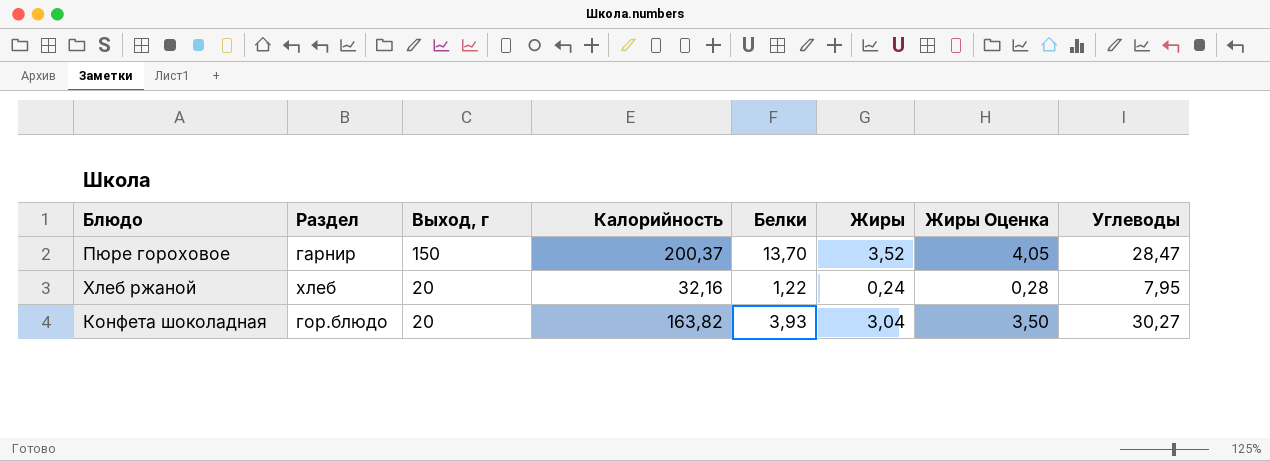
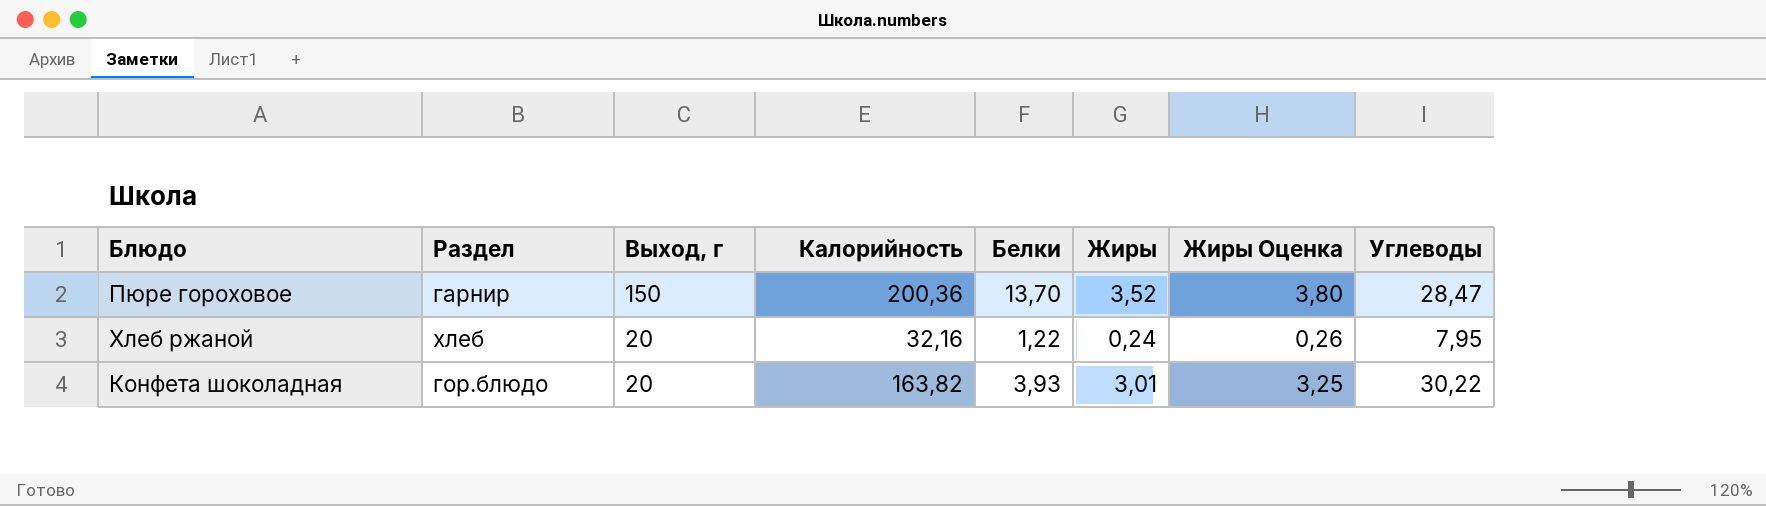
column Жиры Оценка | formula: [Жиры] * 1,15 -> [Жиры] * 1,08
Пюре гороховое | Калорийность: 200,37 -> 200,36
Конфета шоколадная | Жиры: 3,04 -> 3,01
Конфета шоколадная | Углеводы: 30,27 -> 30,22

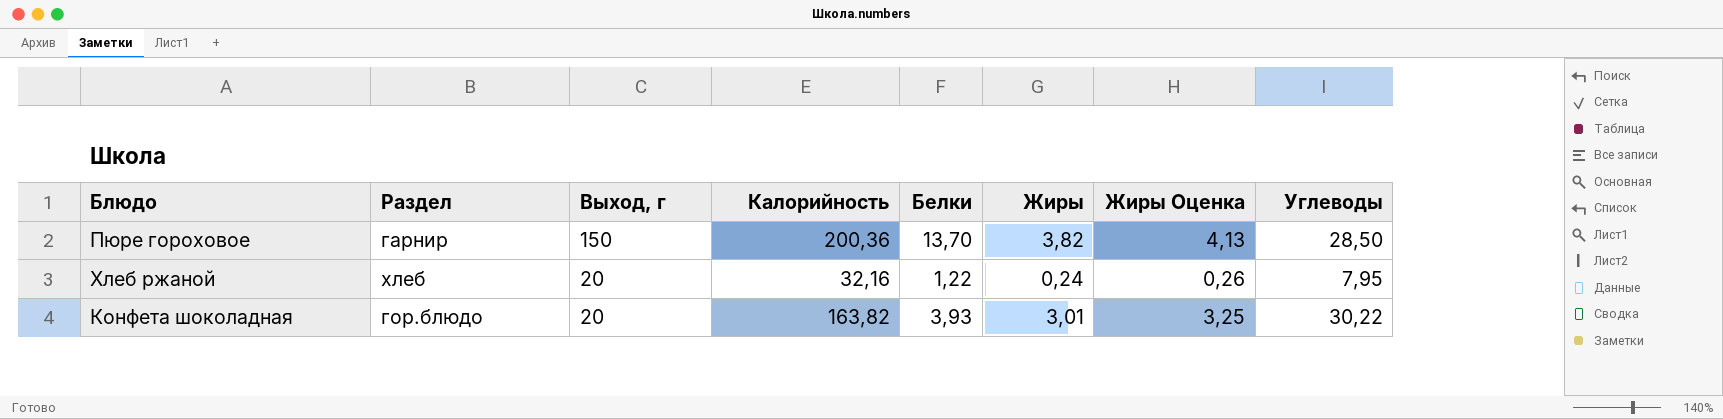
Пюре гороховое | Жиры: 3,52 -> 3,82
Пюре гороховое | Жиры Оценка: 3,80 -> 4,13
Пюре гороховое | Углеводы: 28,47 -> 28,50

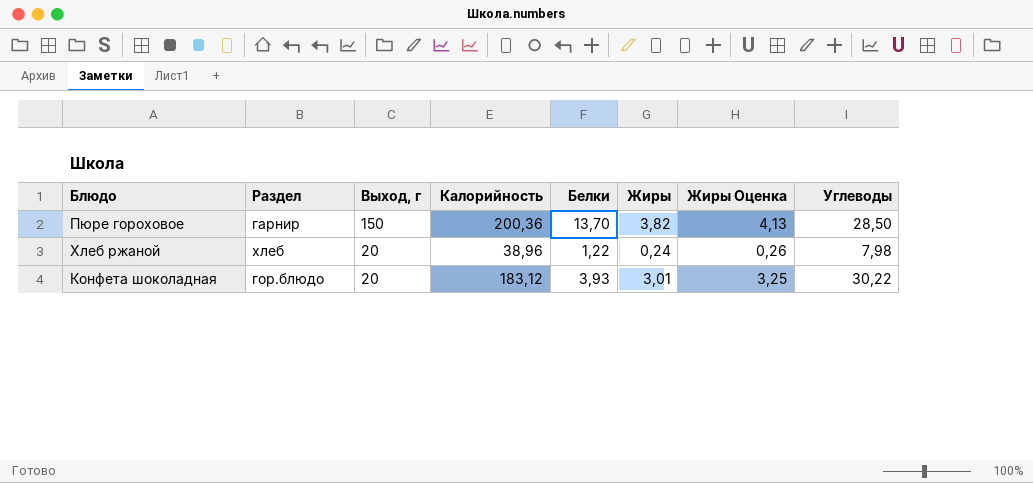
Хлеб ржаной | Калорийность: 32,16 -> 38,96
Хлеб ржаной | Углеводы: 7,95 -> 7,98
Конфета шоколадная | Калорийность: 163,82 -> 183,12

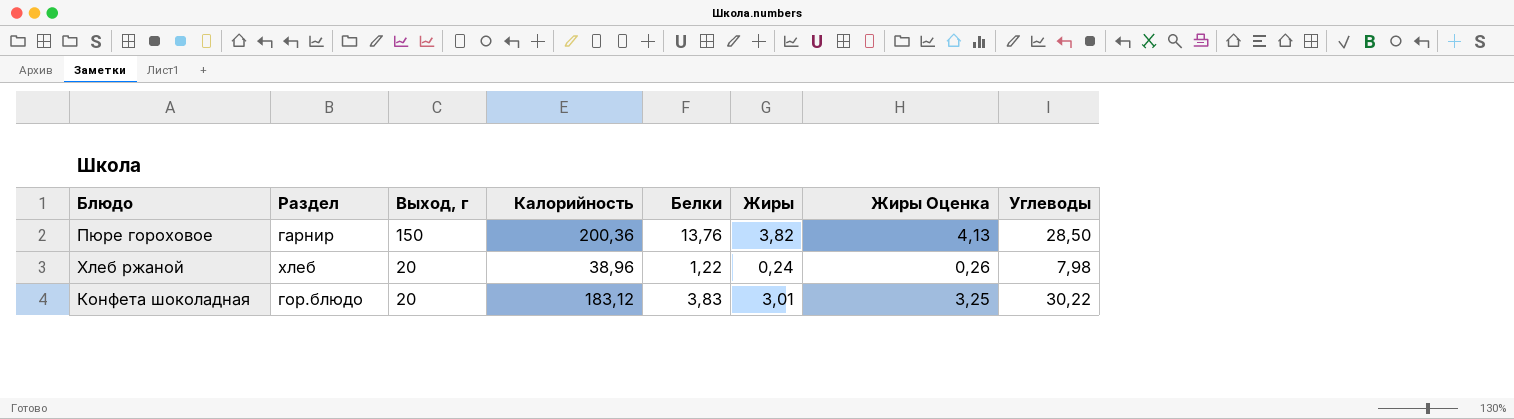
Пюре гороховое | Белки: 13,70 -> 13,76
Конфета шоколадная | Белки: 3,93 -> 3,83

